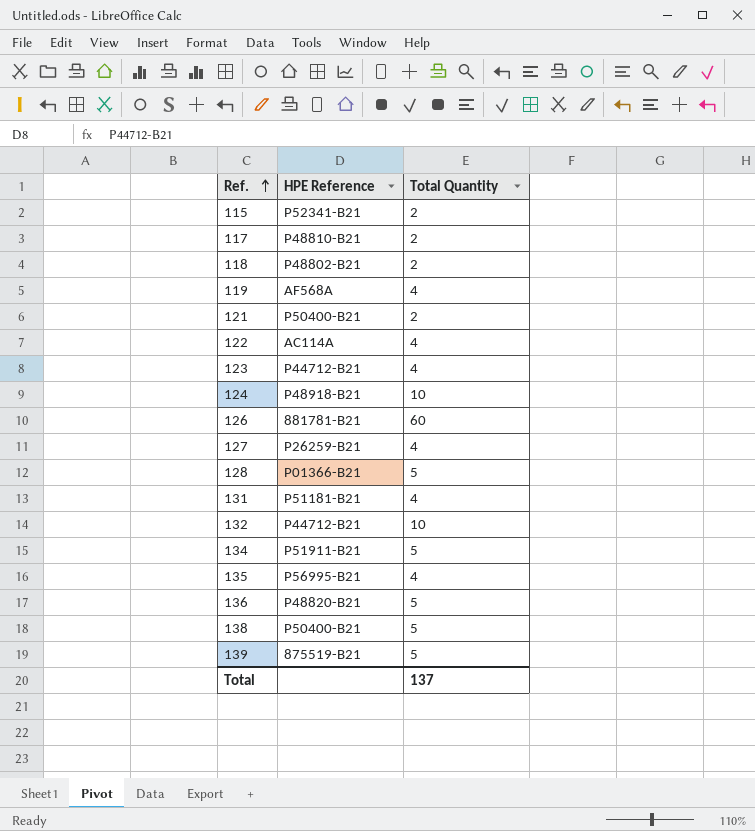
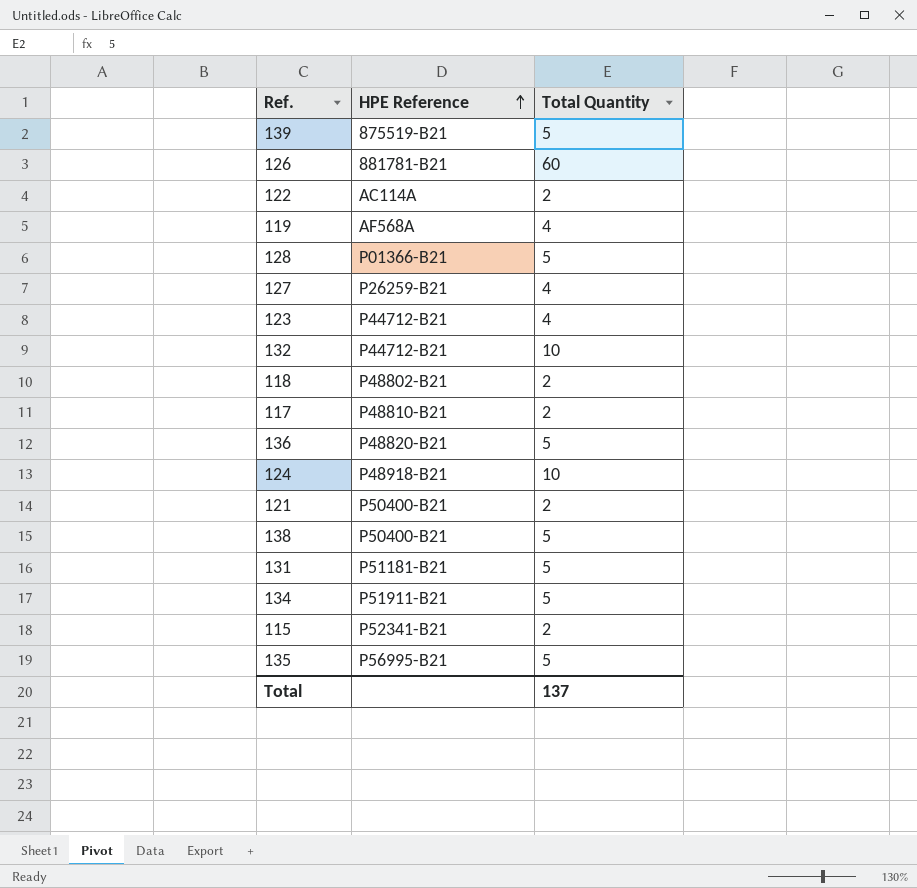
row order: Ref. ascending -> HPE Reference ascending
122 | Total Quantity: 4 -> 2
131 | Total Quantity: 4 -> 5
135 | Total Quantity: 4 -> 5

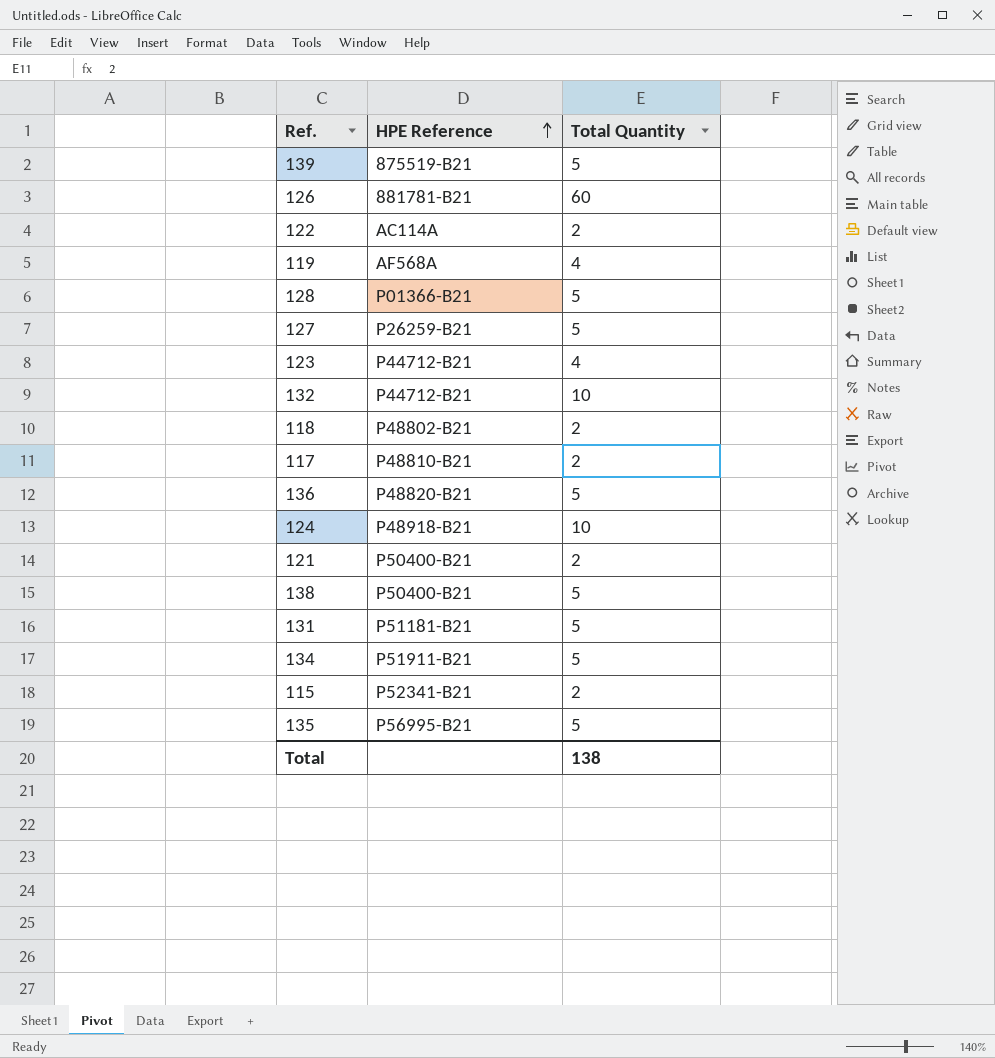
127 | Total Quantity: 4 -> 5
Total | Total Quantity: 137 -> 138

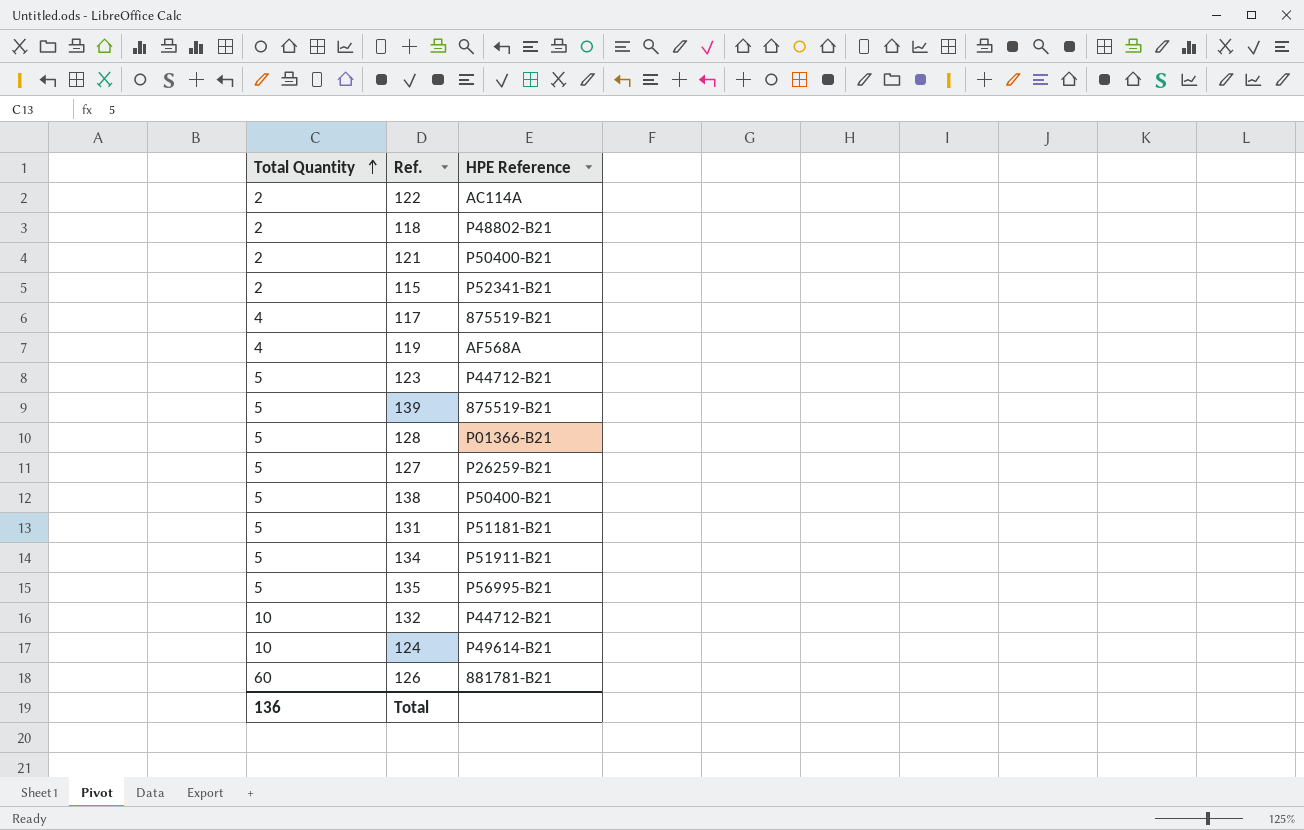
row order: HPE Reference ascending -> Total Quantity ascending
column Total Quantity | position: 3 -> 1
row 136: P48820-B21 | 5 -> none
117 | Total Quantity: 2 -> 4
117 | HPE Reference: P48810-B21 -> 875519-B21
123 | Total Quantity: 4 -> 5
124 | HPE Reference: P48918-B21 -> P49614-B21
Total | Total Quantity: 138 -> 136

